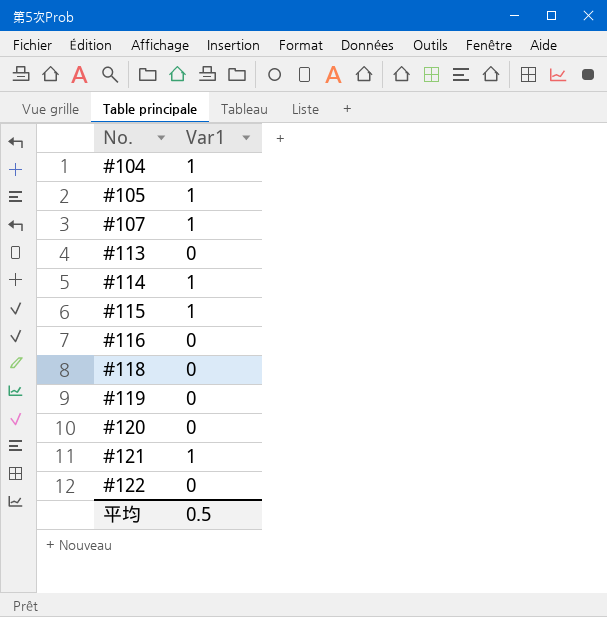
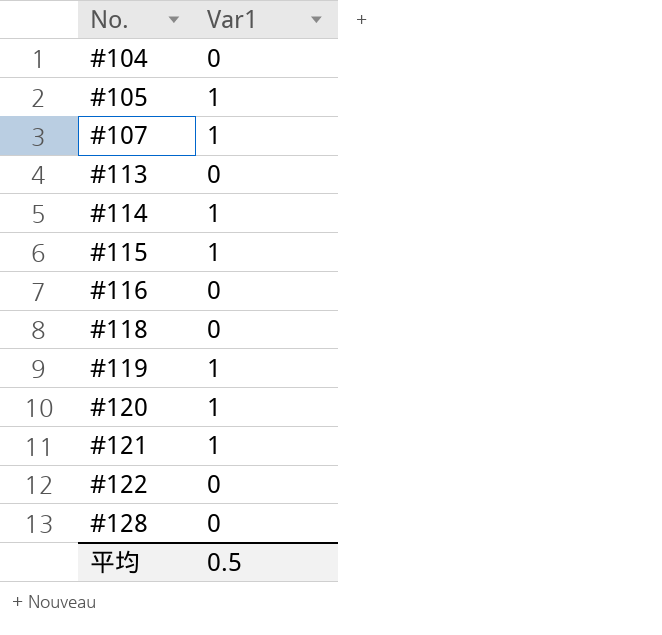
#104 | Var1: 1 -> 0
#119 | Var1: 0 -> 1
#120 | Var1: 0 -> 1
row #128: none -> 0

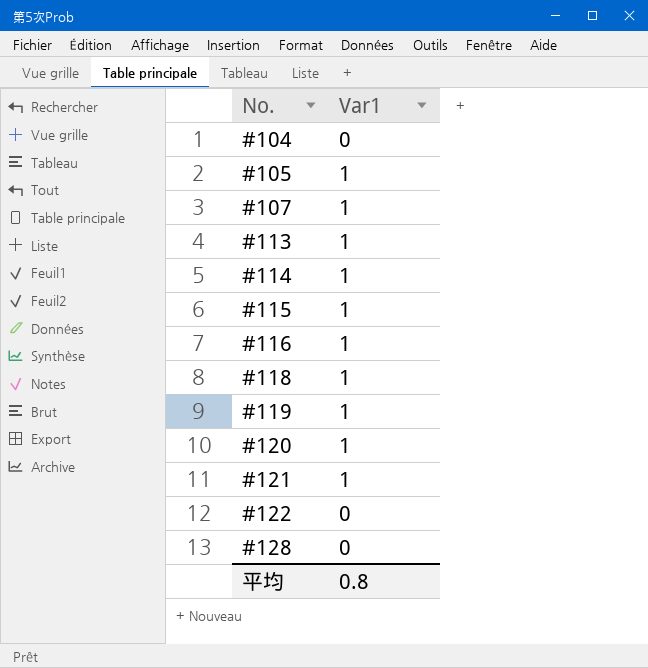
#113 | Var1: 0 -> 1
#116 | Var1: 0 -> 1
#118 | Var1: 0 -> 1
平均 | Var1: 0.5 -> 0.8

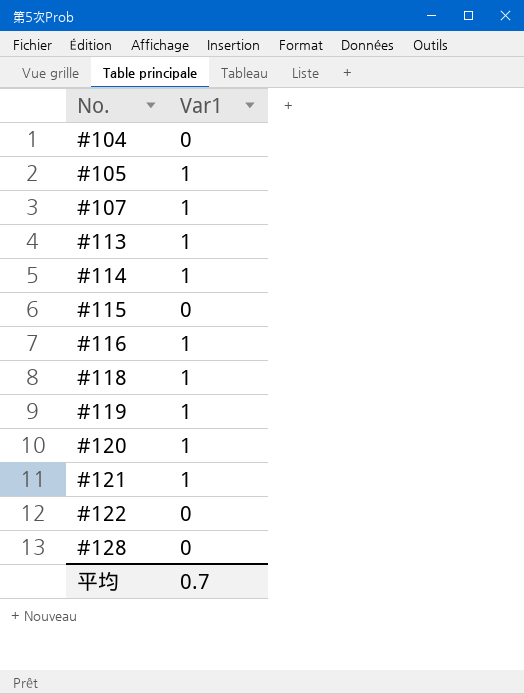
#115 | Var1: 1 -> 0
平均 | Var1: 0.8 -> 0.7

